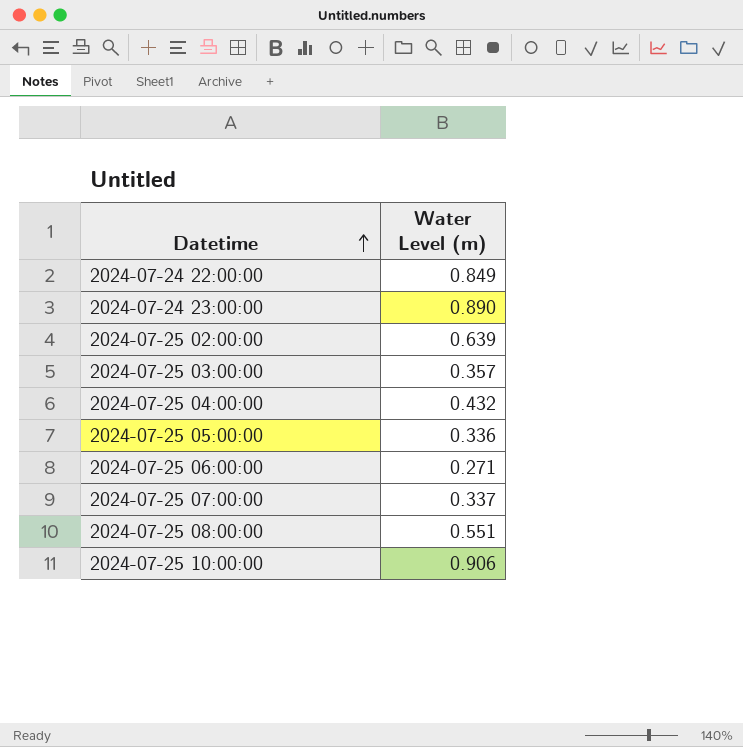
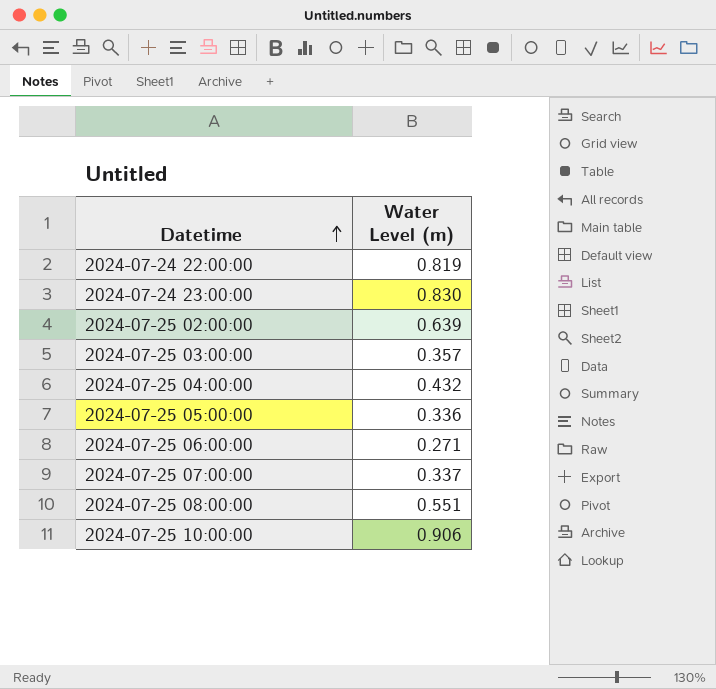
2024-07-24 22:00:00 | Water Level (m): 0.849 -> 0.819
2024-07-24 23:00:00 | Water Level (m): 0.890 -> 0.830

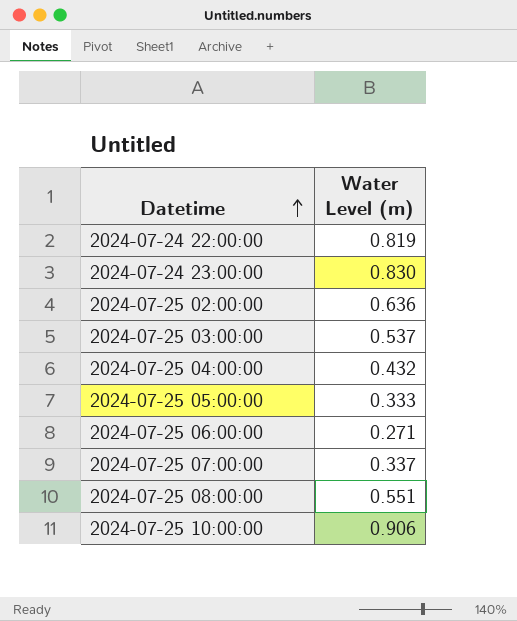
2024-07-25 02:00:00 | Water Level (m): 0.639 -> 0.636
2024-07-25 03:00:00 | Water Level (m): 0.357 -> 0.537
2024-07-25 05:00:00 | Water Level (m): 0.336 -> 0.333

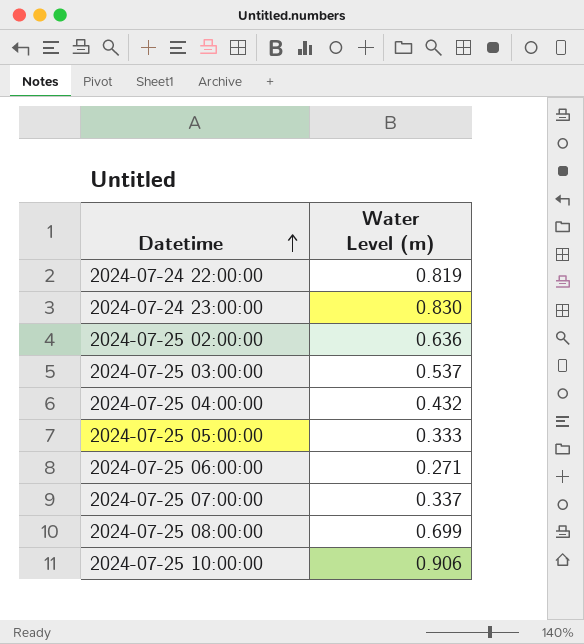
2024-07-25 08:00:00 | Water Level (m): 0.551 -> 0.699

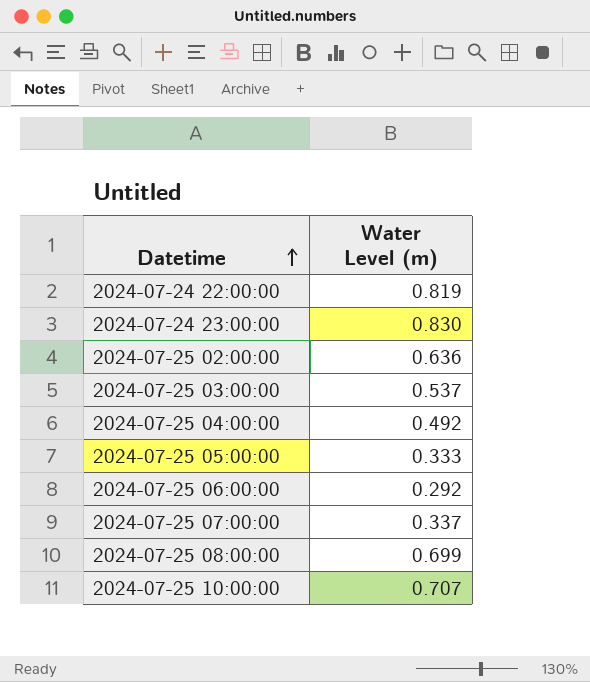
2024-07-25 04:00:00 | Water Level (m): 0.432 -> 0.492
2024-07-25 06:00:00 | Water Level (m): 0.271 -> 0.292
2024-07-25 10:00:00 | Water Level (m): 0.906 -> 0.707

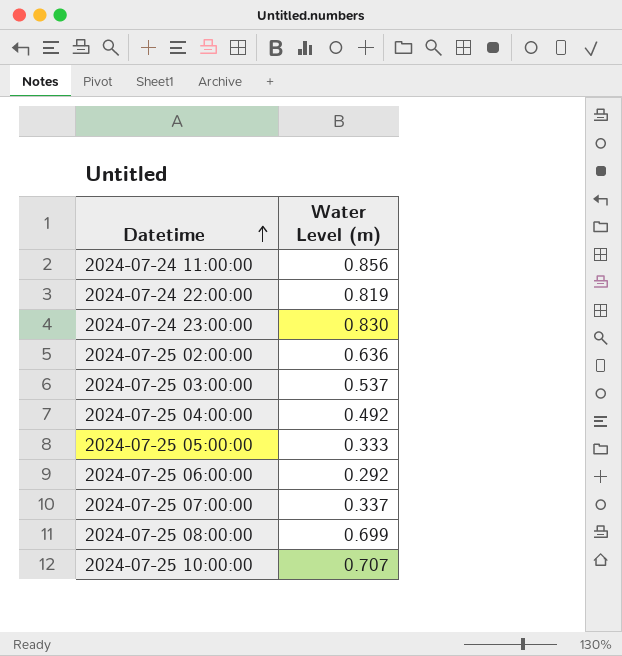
row 2024-07-24 11:00:00: none -> 0.856

